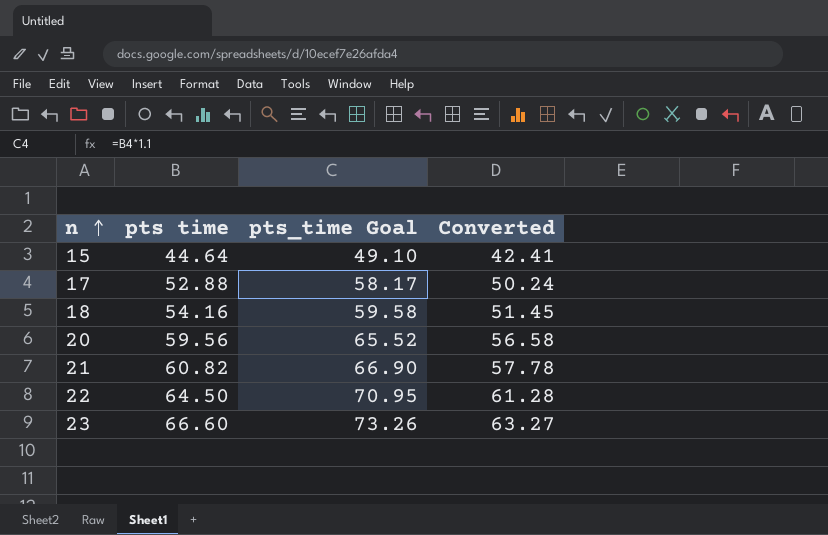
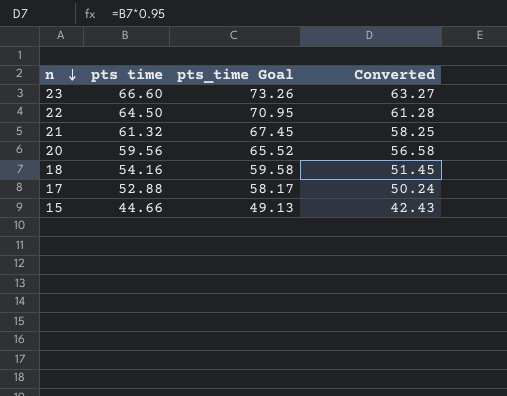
row order: n ascending -> n descending
21 | pts time: 60.82 -> 61.32
21 | pts_time Goal: 66.90 -> 67.45
21 | Converted: 57.78 -> 58.25
15 | pts time: 44.64 -> 44.66
15 | pts_time Goal: 49.10 -> 49.13
15 | Converted: 42.41 -> 42.43

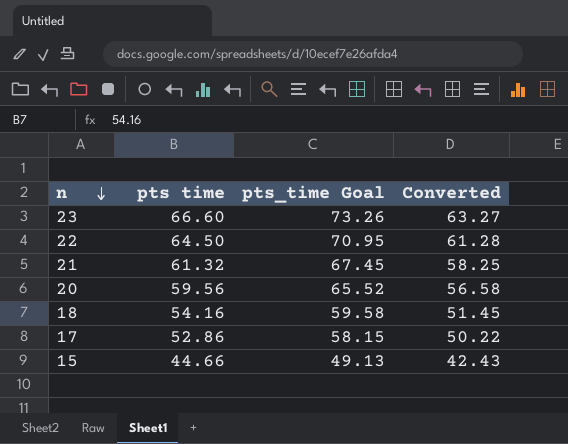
17 | pts time: 52.88 -> 52.86
17 | pts_time Goal: 58.17 -> 58.15
17 | Converted: 50.24 -> 50.22

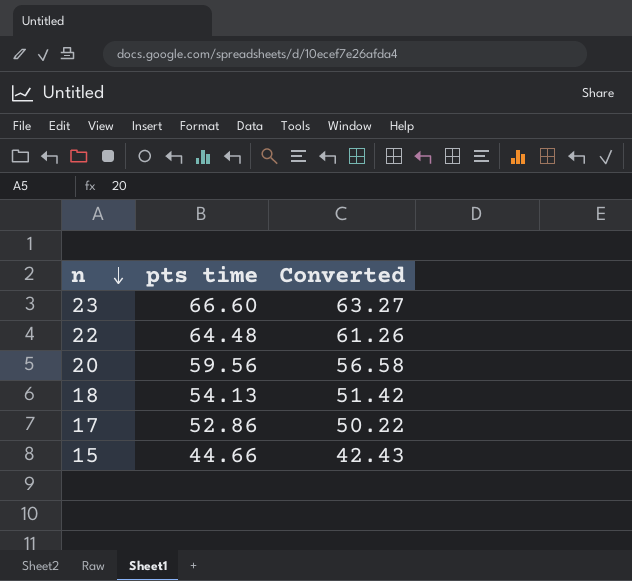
column pts_time Goal | formula: [pts time] * 1.1 -> none
row 21: 61.32 | 67.45 | 58.25 -> none
22 | pts time: 64.50 -> 64.48
22 | Converted: 61.28 -> 61.26
18 | pts time: 54.16 -> 54.13
18 | Converted: 51.45 -> 51.42

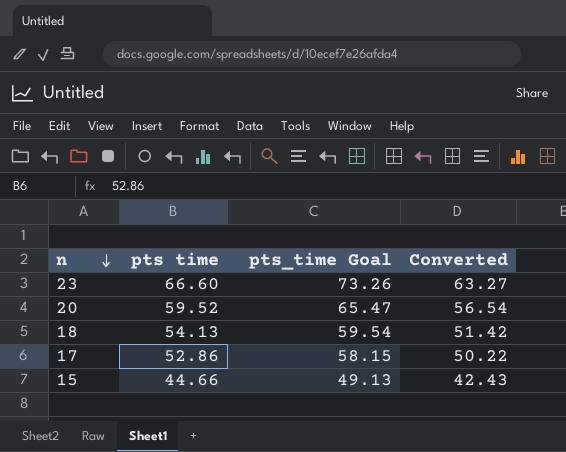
column pts_time Goal | formula: none -> [pts time] * 1.1
row 22: 64.48 | 61.26 -> none
20 | pts time: 59.56 -> 59.52
20 | Converted: 56.58 -> 56.54

